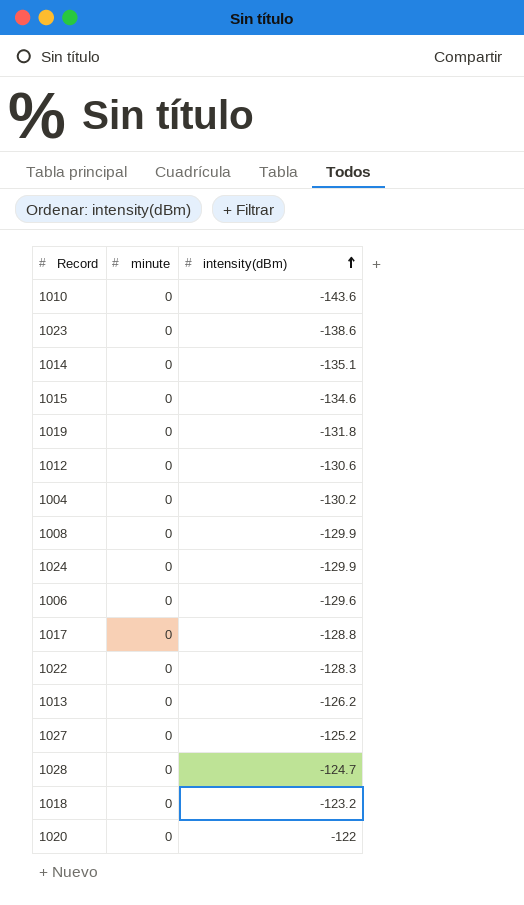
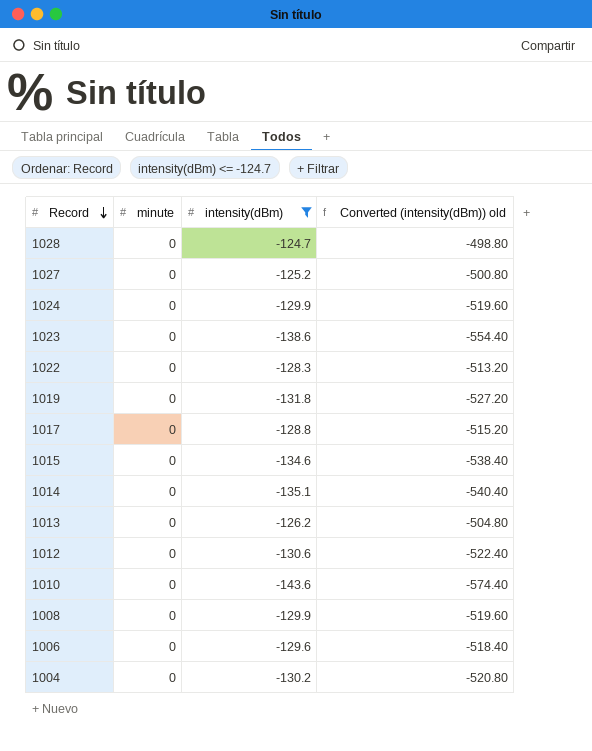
filter: none -> intensity(dBm) <= -124.7
row order: intensity(dBm) ascending -> Record descending
column Converted (intensity(dBm)) old | formula: none -> [intensity(dBm)] * 4

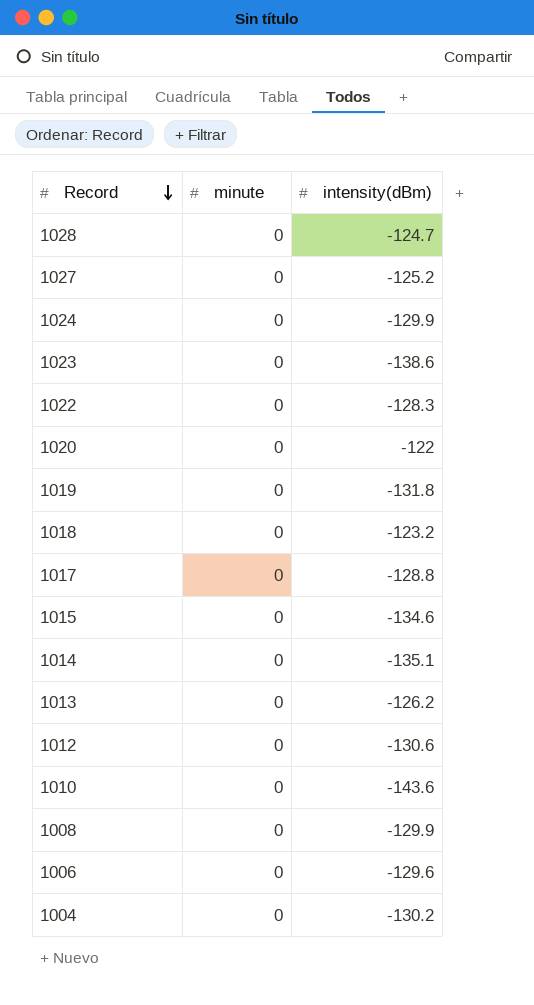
filter: intensity(dBm) <= -124.7 -> none
column Converted (intensity(dBm)) old | formula: [intensity(dBm)] * 4 -> none

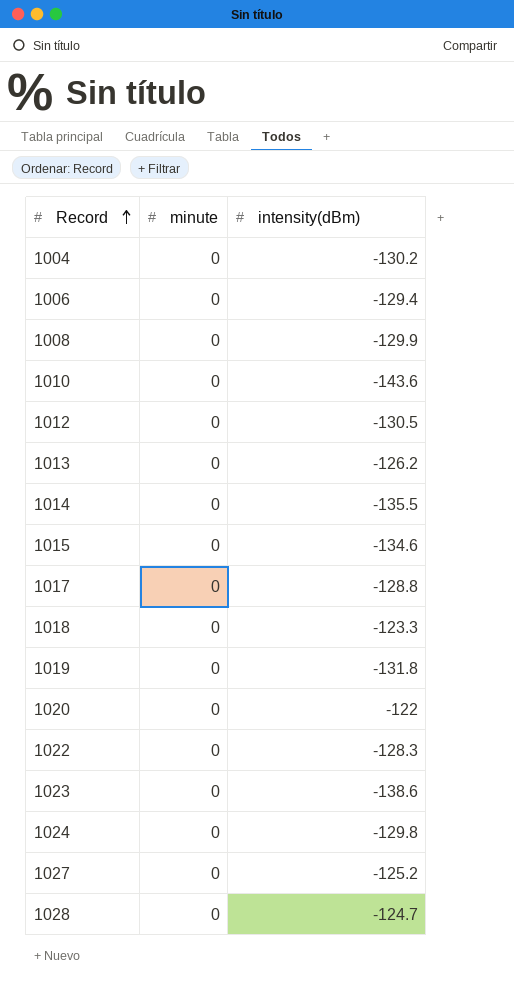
row order: Record descending -> Record ascending
1006 | intensity(dBm): -129.6 -> -129.4
1012 | intensity(dBm): -130.6 -> -130.5
1014 | intensity(dBm): -135.1 -> -135.5
1018 | intensity(dBm): -123.2 -> -123.3
1024 | intensity(dBm): -129.9 -> -129.8

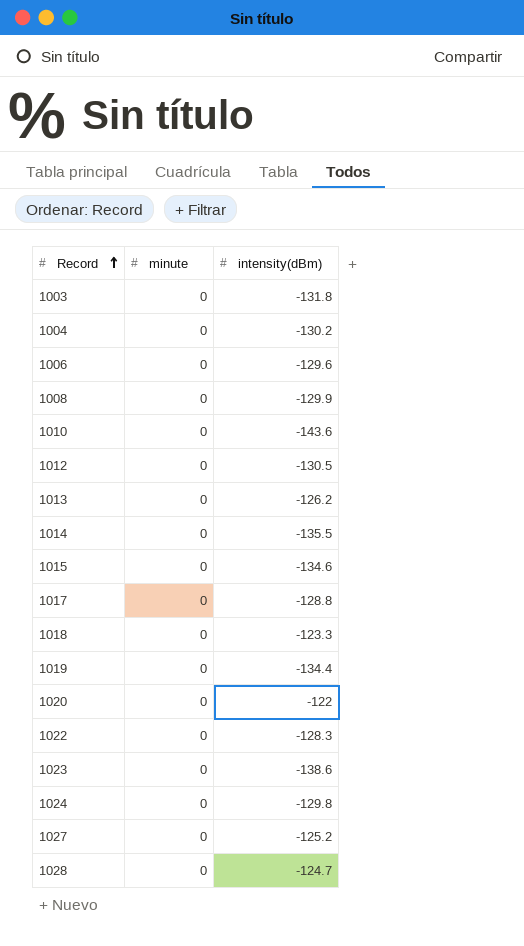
row 1003: none -> 0 | -131.8
1006 | intensity(dBm): -129.4 -> -129.6
1019 | intensity(dBm): -131.8 -> -134.4

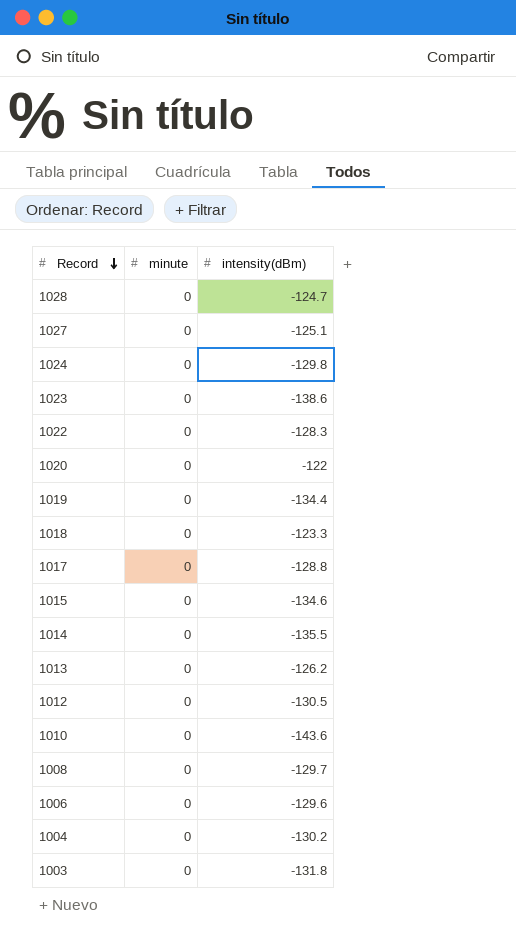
row order: Record ascending -> Record descending
1027 | intensity(dBm): -125.2 -> -125.1
1008 | intensity(dBm): -129.9 -> -129.7

